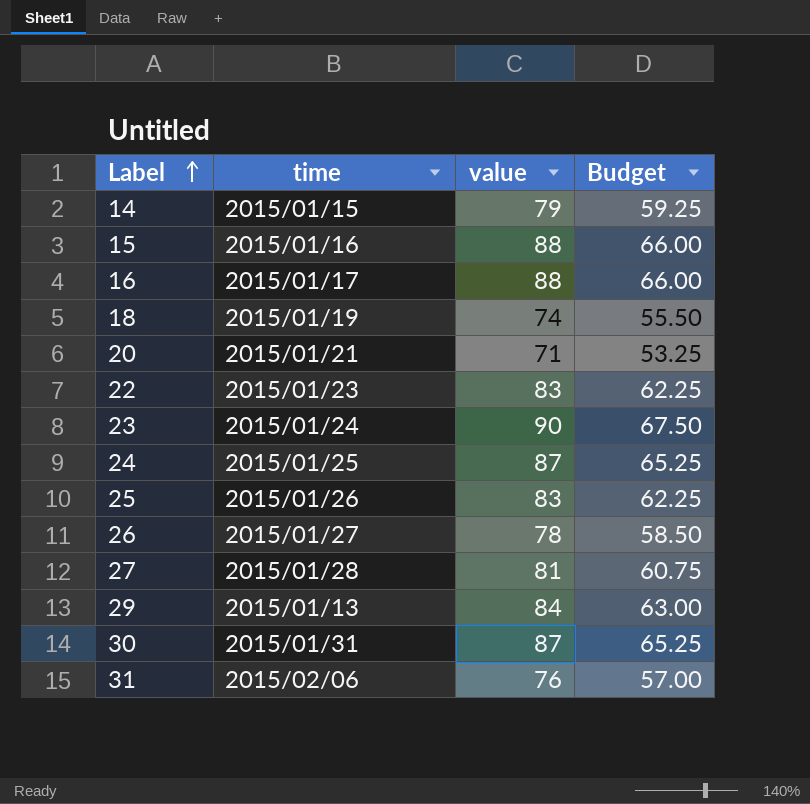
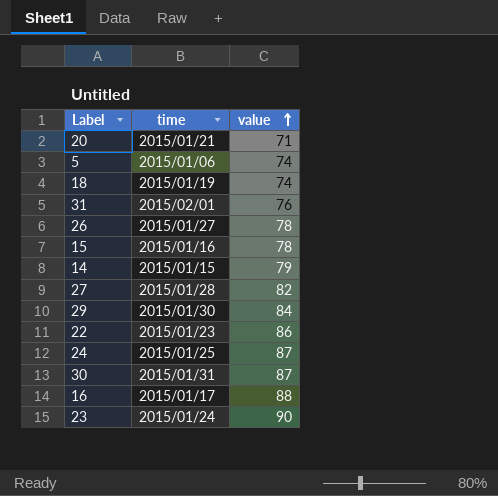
row order: Label ascending -> value ascending
column Budget | formula: [value] * 0.75 -> none
row 25: 2015/01/26 | 83 | 62.25 -> none
row 5: none -> 2015/01/06 | 74
31 | time: 2015/02/06 -> 2015/02/01
15 | value: 88 -> 78
27 | value: 81 -> 82
29 | time: 2015/01/13 -> 2015/01/30
22 | value: 83 -> 86

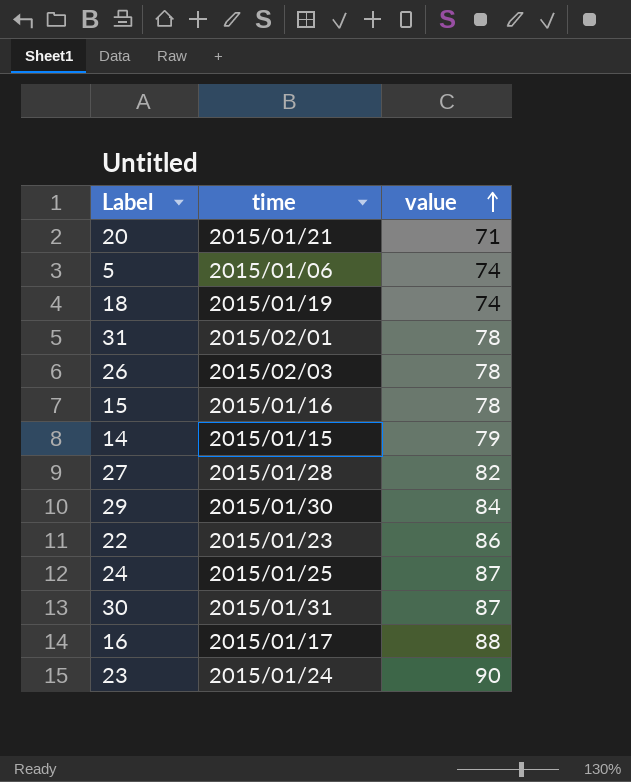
31 | value: 76 -> 78
26 | time: 2015/01/27 -> 2015/02/03

